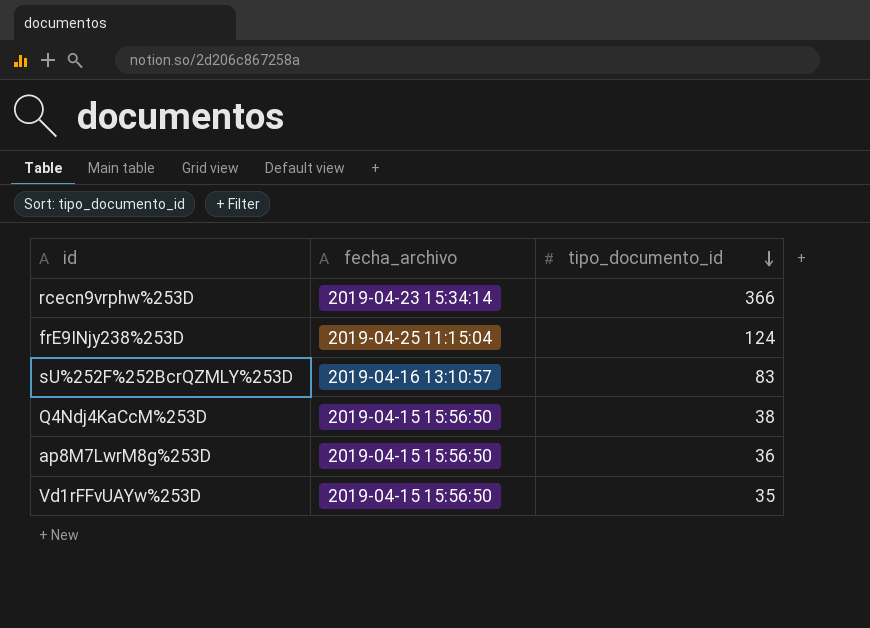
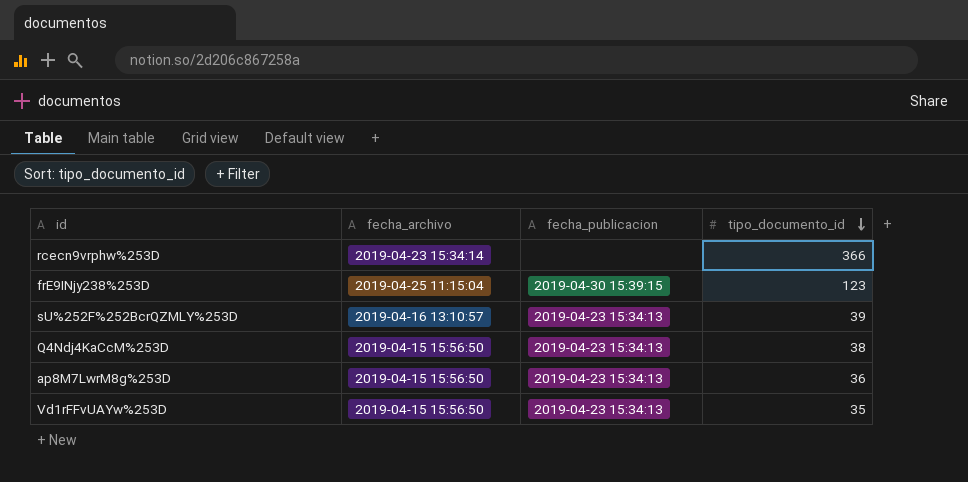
column fecha_publicacion | position: none -> 3
frE9INjy238%253D | tipo_documento_id: 124 -> 123
sU%252F%252BcrQZMLY%253D | tipo_documento_id: 83 -> 39

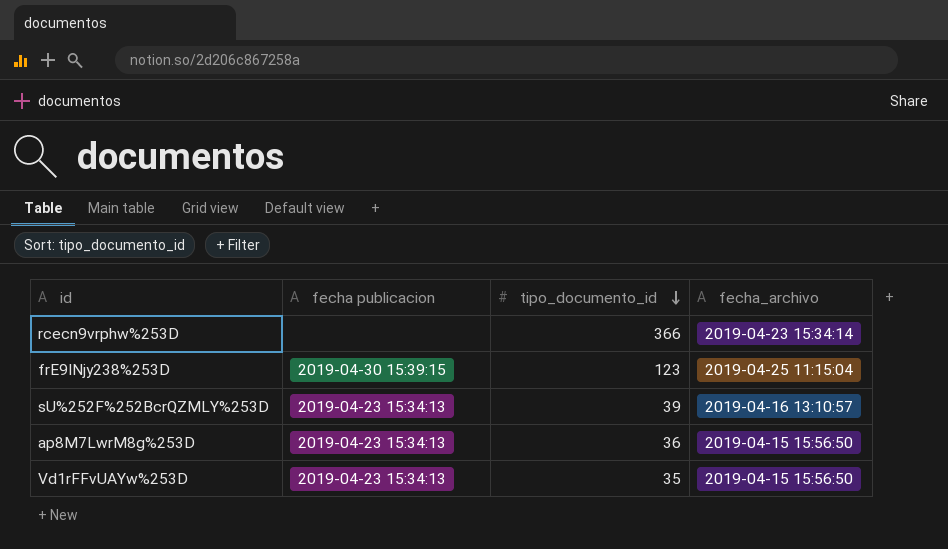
column name: fecha_publicacion -> fecha publicacion
column fecha_archivo | position: 2 -> 4
row Q4Ndj4KaCcM%253D: 2019-04-15 15:56:50 | 2019-04-23 15:34:13 | 38 -> none

